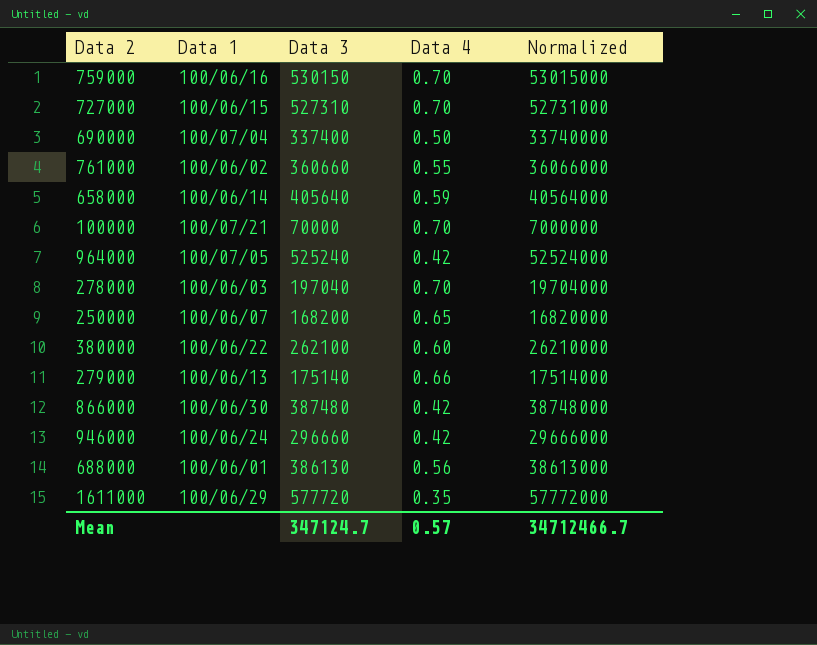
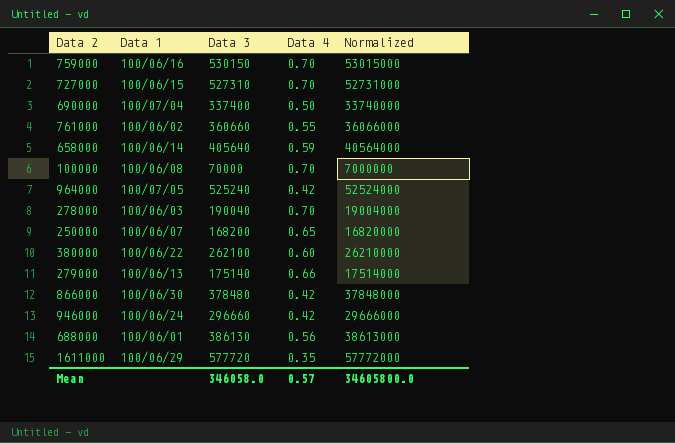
100000 | Data 1: 100/07/21 -> 100/06/08
278000 | Data 3: 197040 -> 190040
278000 | Normalized: 19704000 -> 19004000
866000 | Data 3: 387480 -> 378480
866000 | Normalized: 38748000 -> 37848000
Mean | Data 3: 347124.7 -> 346058.0
Mean | Normalized: 34712466.7 -> 34605800.0

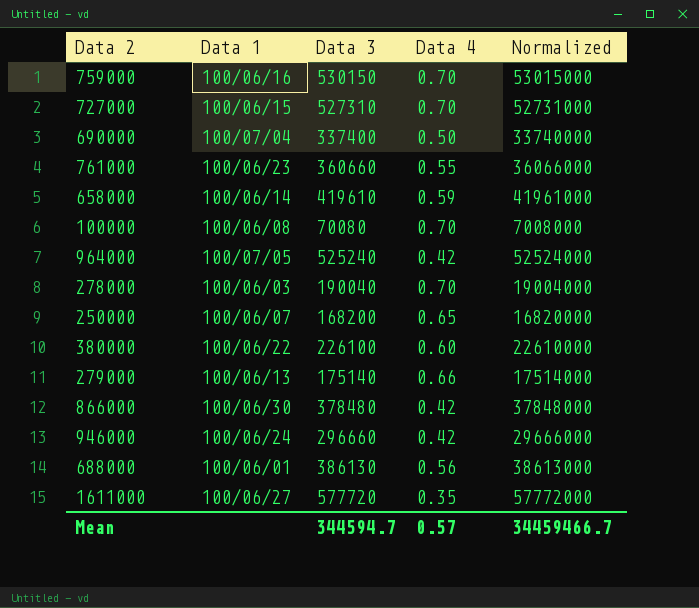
761000 | Data 1: 100/06/02 -> 100/06/23
658000 | Data 3: 405640 -> 419610
658000 | Normalized: 40564000 -> 41961000
100000 | Data 3: 70000 -> 70080
100000 | Normalized: 7000000 -> 7008000
380000 | Data 3: 262100 -> 226100
380000 | Normalized: 26210000 -> 22610000
1611000 | Data 1: 100/06/29 -> 100/06/27
Mean | Data 3: 346058.0 -> 344594.7
Mean | Normalized: 34605800.0 -> 34459466.7

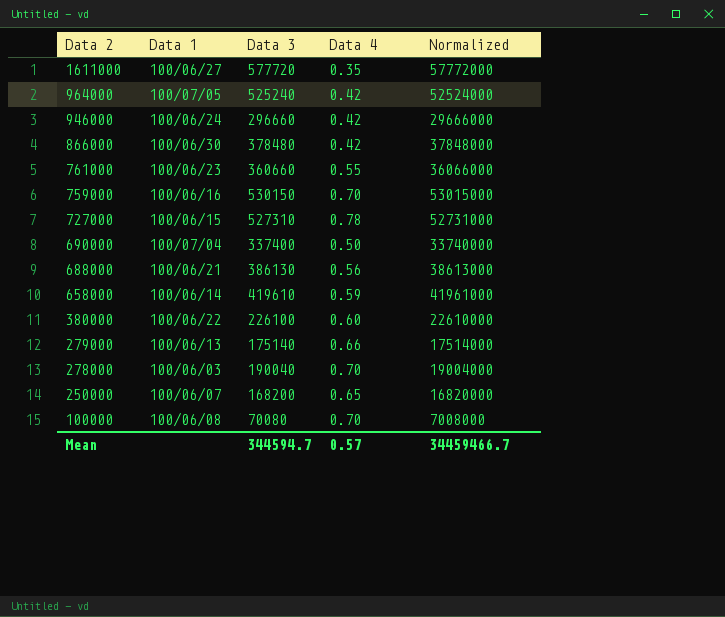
row order: none -> Data 2 descending
727000 | Data 4: 0.70 -> 0.78
688000 | Data 1: 100/06/01 -> 100/06/21

